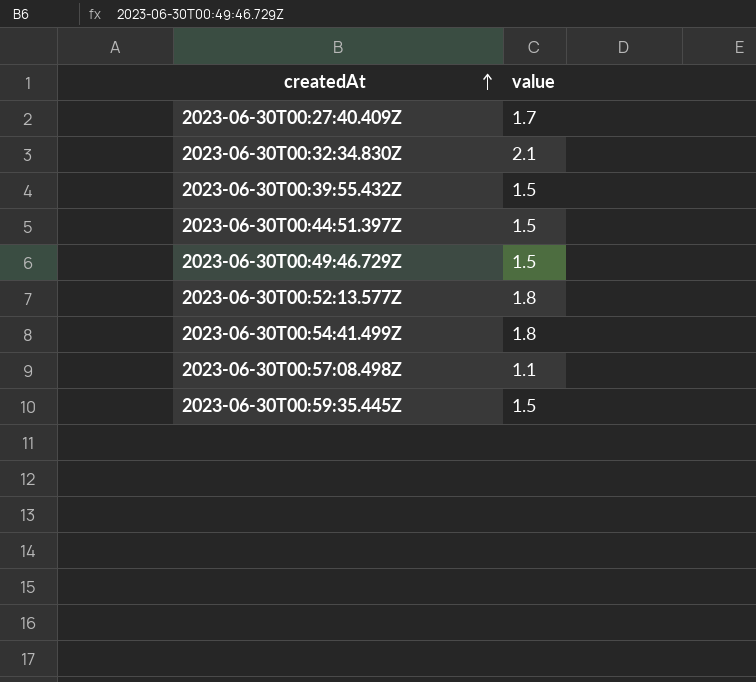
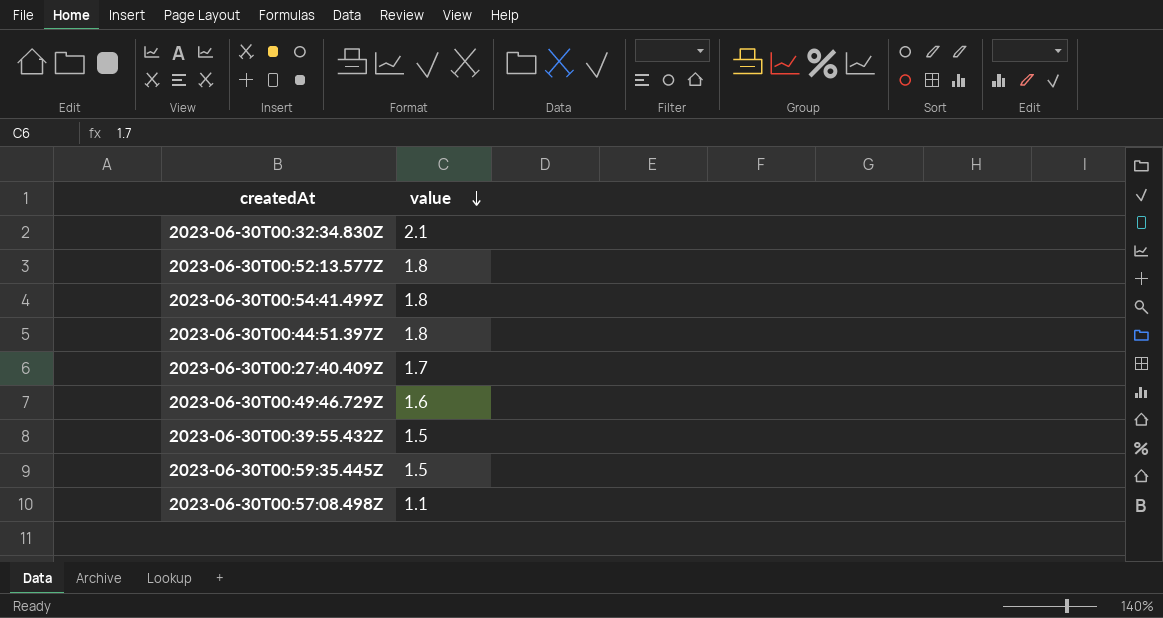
row order: createdAt ascending -> value descending
2023-06-30T00:44:51.397Z | value: 1.5 -> 1.8
2023-06-30T00:49:46.729Z | value: 1.5 -> 1.6

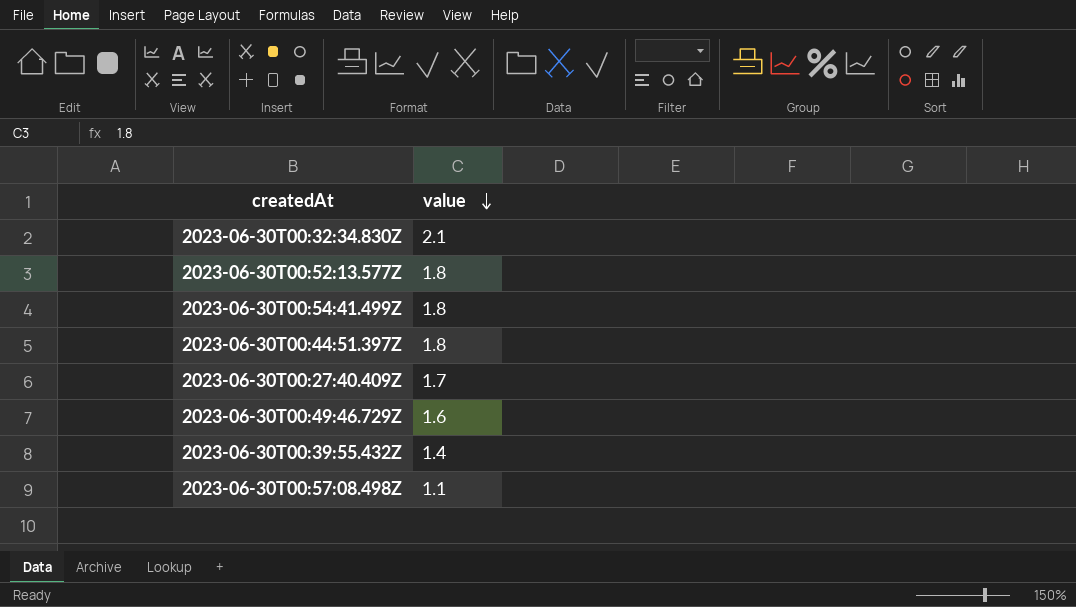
row 2023-06-30T00:59:35.445Z: 1.5 -> none
2023-06-30T00:39:55.432Z | value: 1.5 -> 1.4

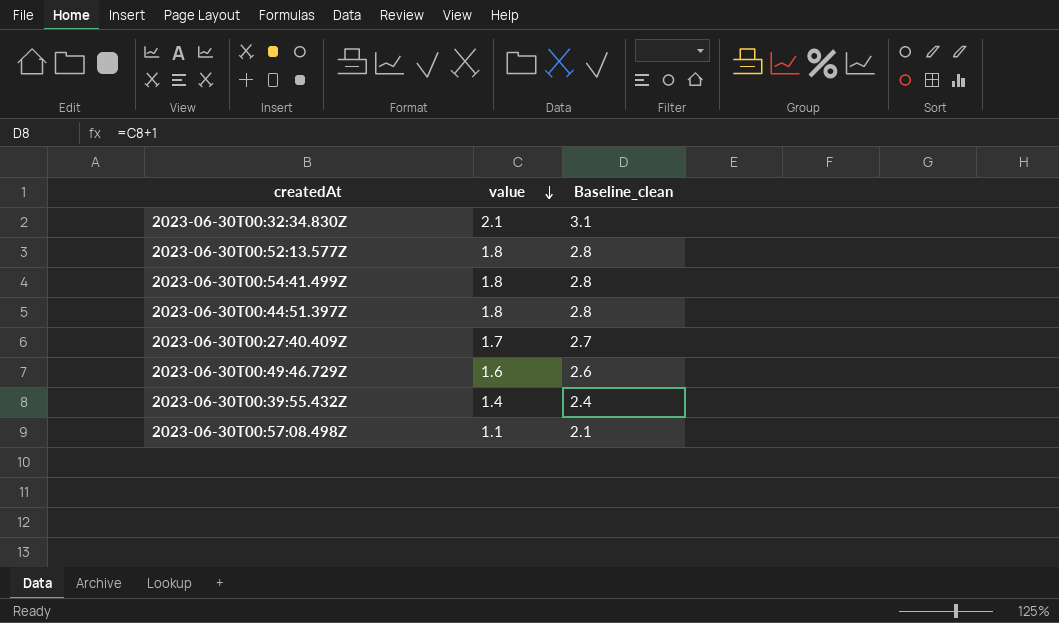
column Baseline_clean | formula: none -> [value] + 1

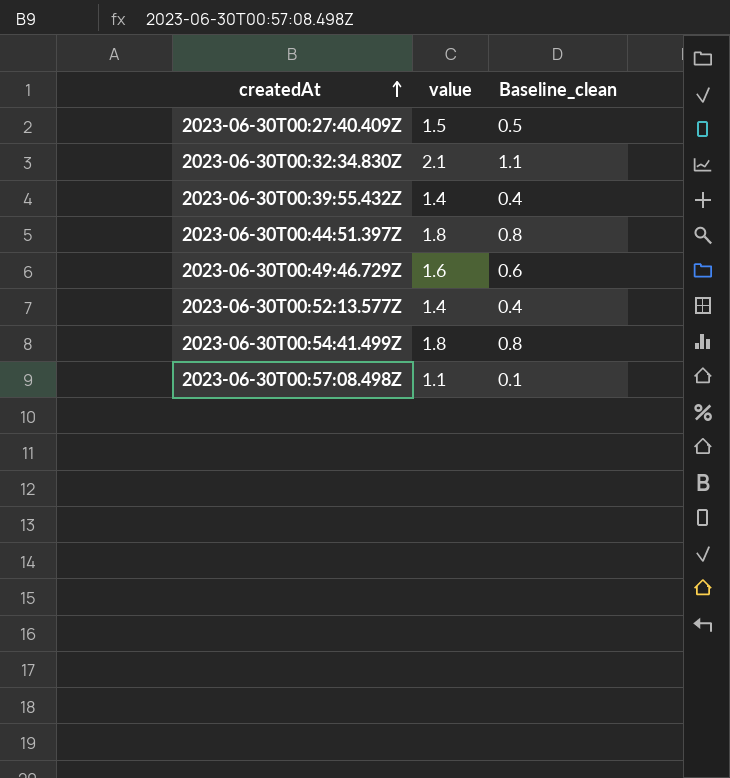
row order: value descending -> createdAt ascending
column Baseline_clean | formula: [value] + 1 -> [value] - 1
2023-06-30T00:27:40.409Z | value: 1.7 -> 1.5
2023-06-30T00:52:13.577Z | value: 1.8 -> 1.4

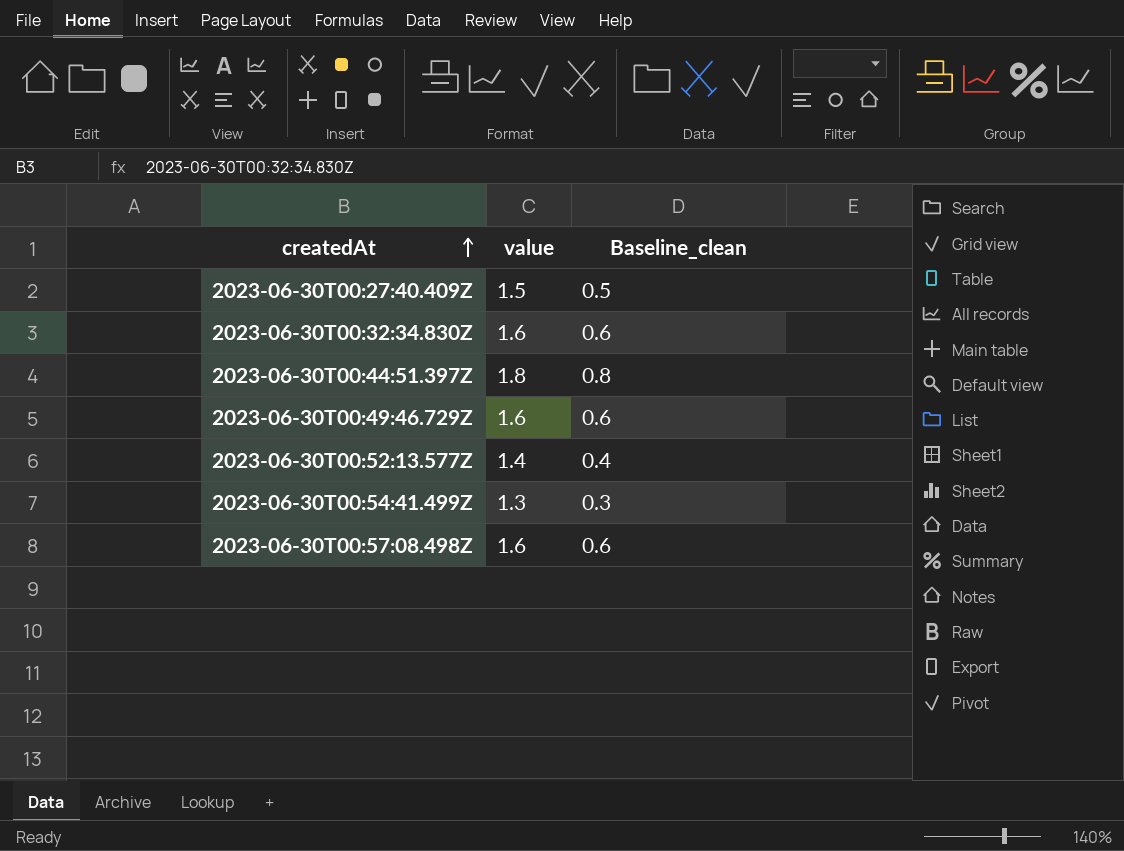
row 2023-06-30T00:39:55.432Z: 1.4 | 0.4 -> none
2023-06-30T00:32:34.830Z | value: 2.1 -> 1.6
2023-06-30T00:32:34.830Z | Baseline_clean: 1.1 -> 0.6
2023-06-30T00:54:41.499Z | value: 1.8 -> 1.3
2023-06-30T00:54:41.499Z | Baseline_clean: 0.8 -> 0.3
2023-06-30T00:57:08.498Z | value: 1.1 -> 1.6
2023-06-30T00:57:08.498Z | Baseline_clean: 0.1 -> 0.6

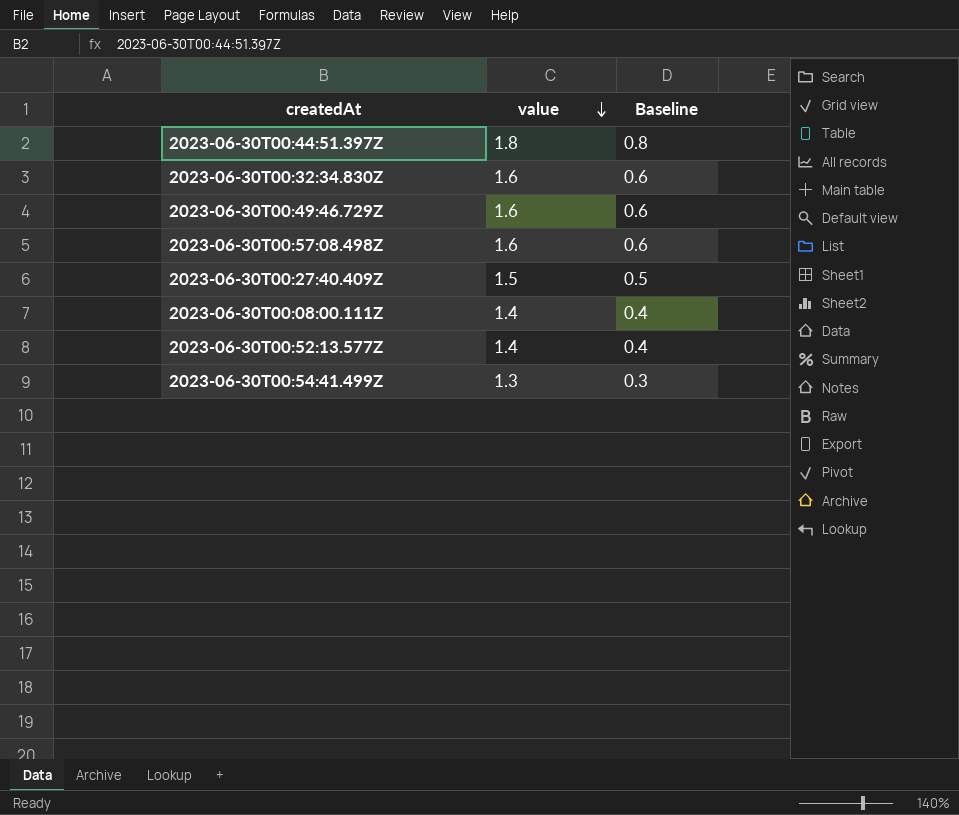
row order: createdAt ascending -> value descending
column name: Baseline_clean -> Baseline
row 2023-06-30T00:08:00.111Z: none -> 1.4 | 0.4

